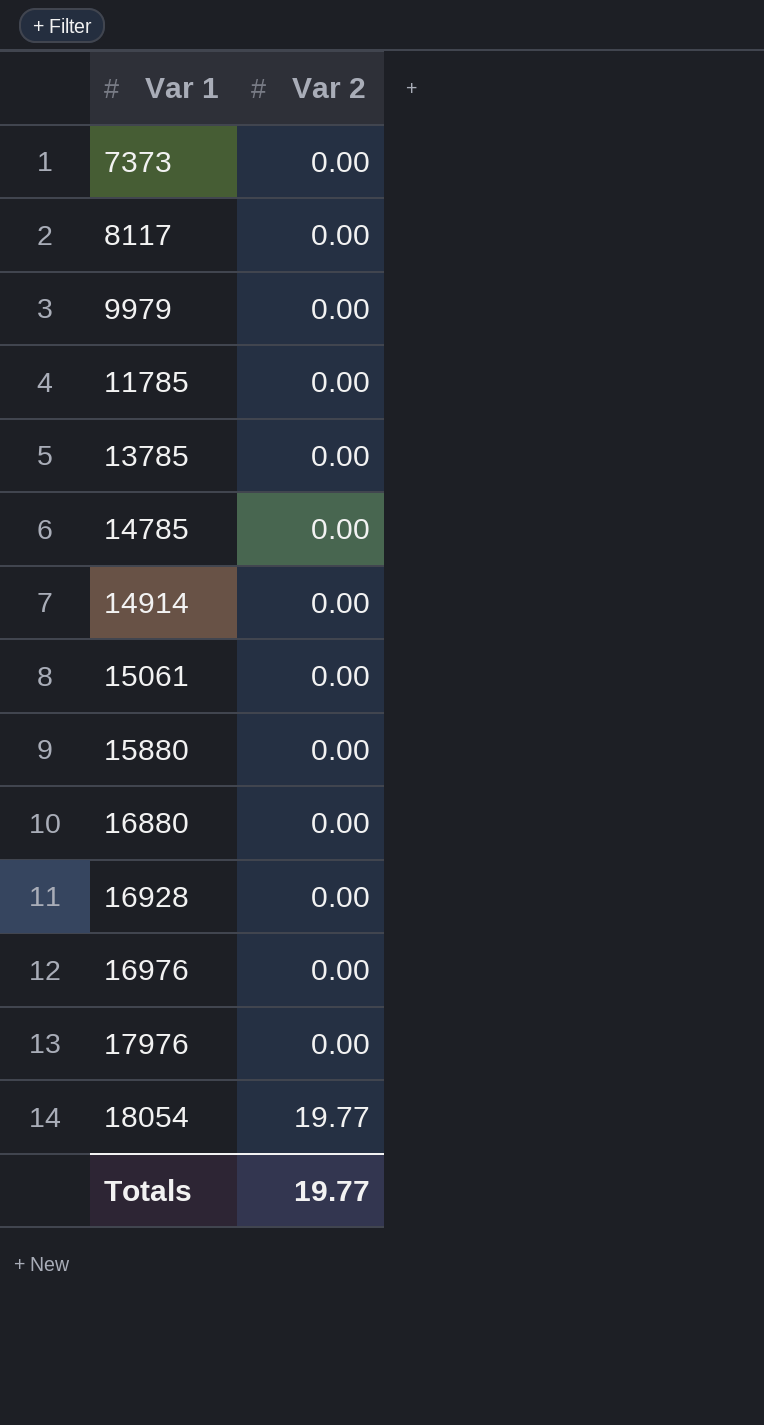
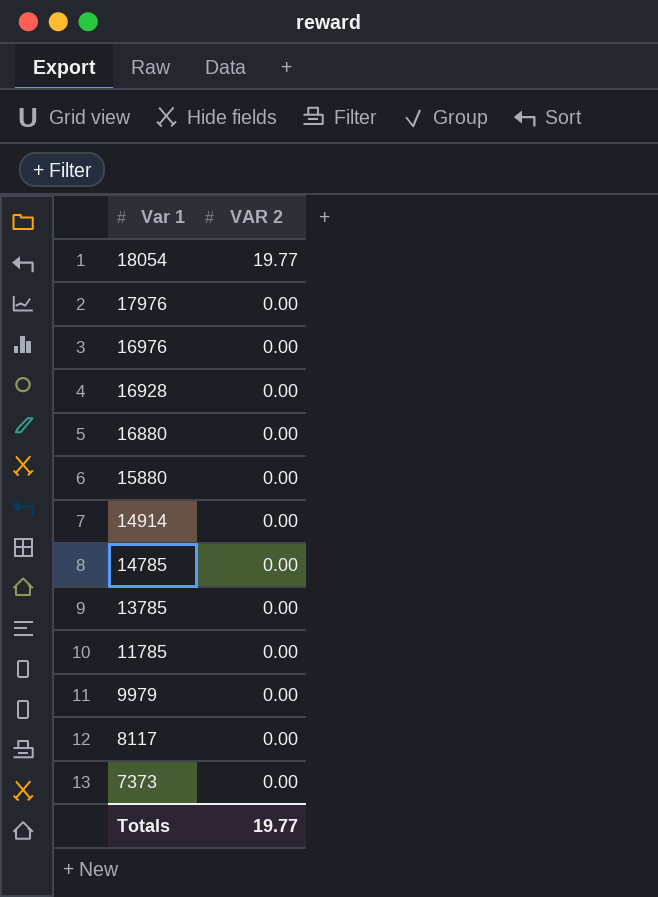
row order: Var 1 ascending -> Var 1 descending
column name: Var 2 -> VAR 2
row 15061: 0.00 -> none

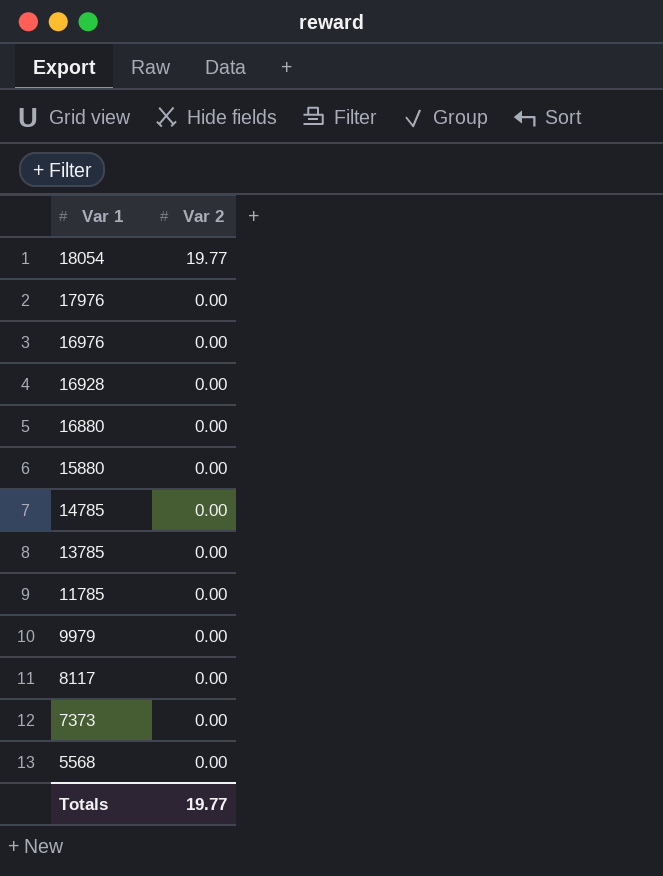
column name: VAR 2 -> Var 2
row 14914: 0.00 -> none
row 5568: none -> 0.00

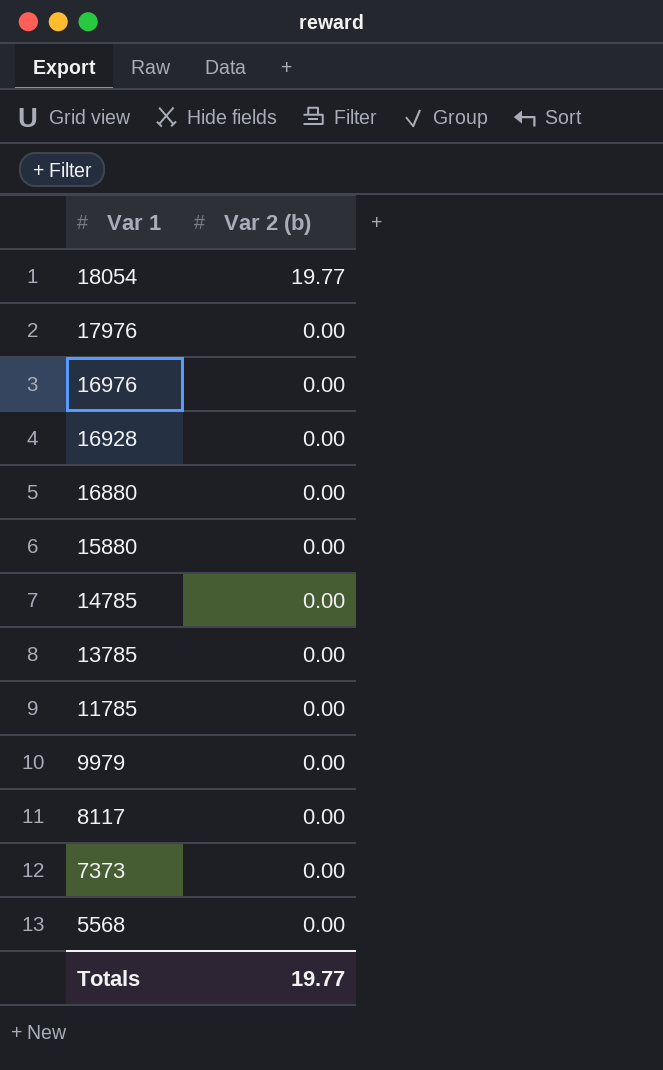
column name: Var 2 -> Var 2 (b)

